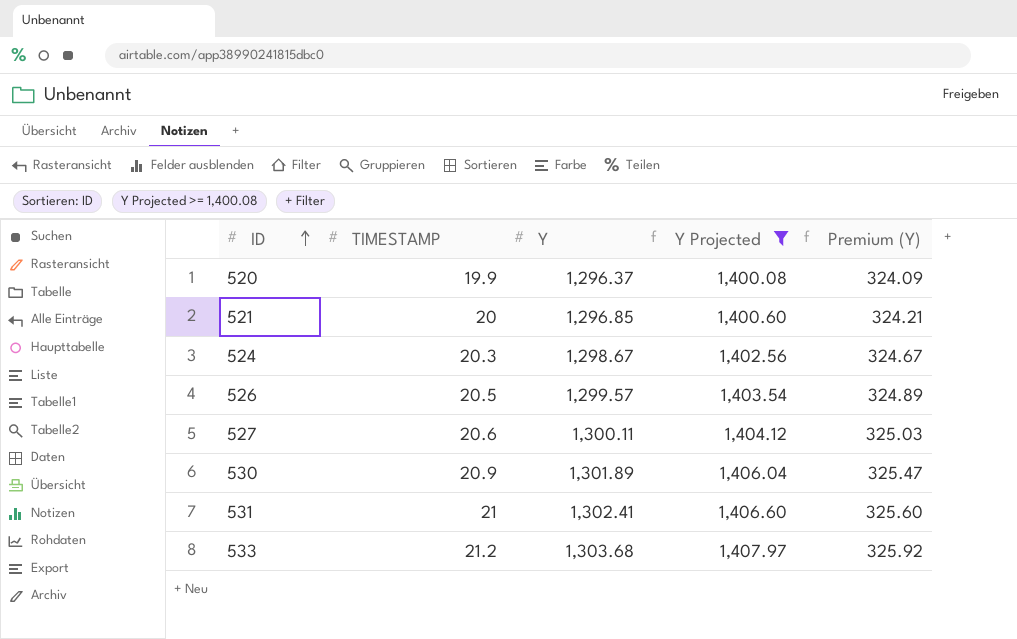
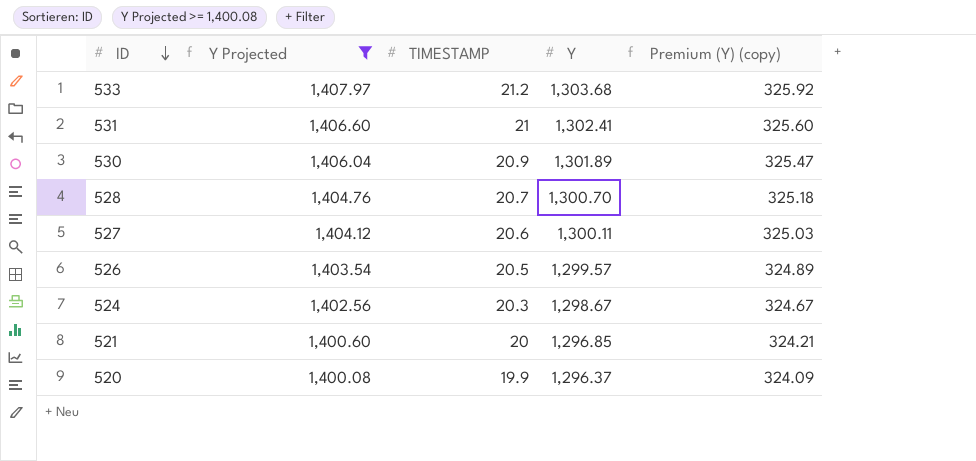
row order: ID ascending -> ID descending
column Y Projected | position: 4 -> 2
column name: Premium (Y) -> Premium (Y) (copy)
row 528: none -> 1,404.76 | 20.7 | 1,300.70 | 325.18

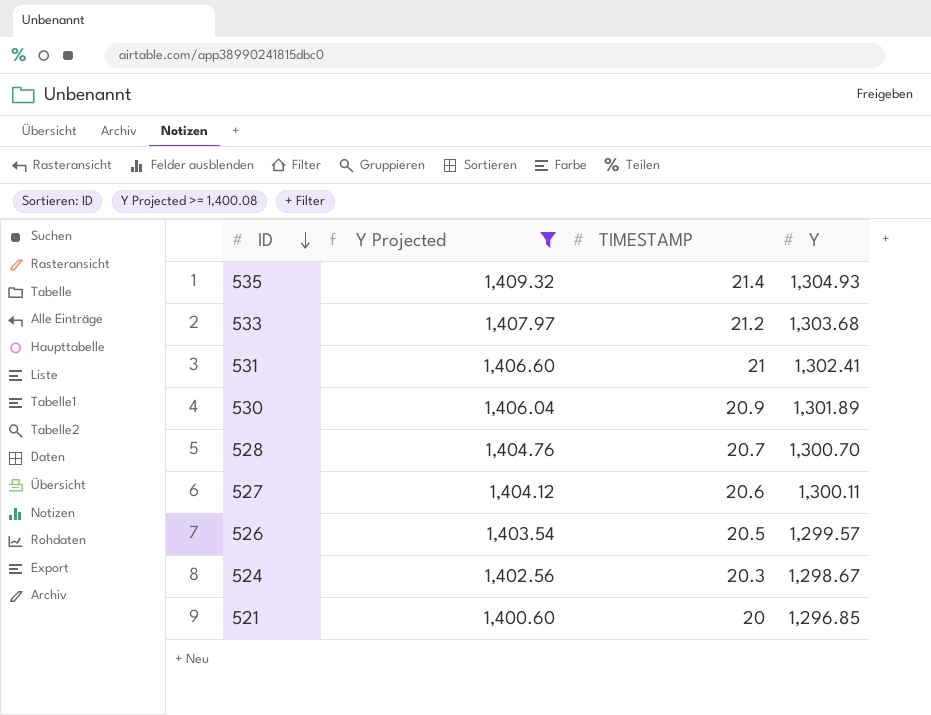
column Premium (Y) (copy) | formula: [Y] * 0.25 -> none
row 520: 1,400.08 | 19.9 | 1,296.37 | 324.09 -> none
row 535: none -> 1,409.32 | 21.4 | 1,304.93

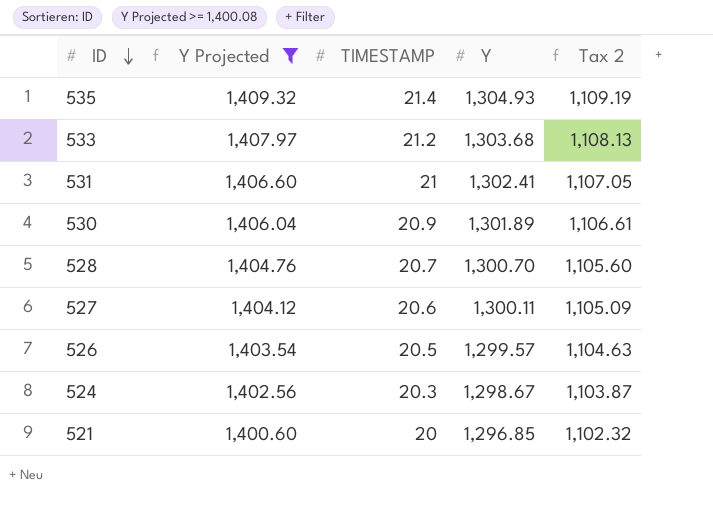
column Tax 2 | formula: none -> [Y] * 0.85

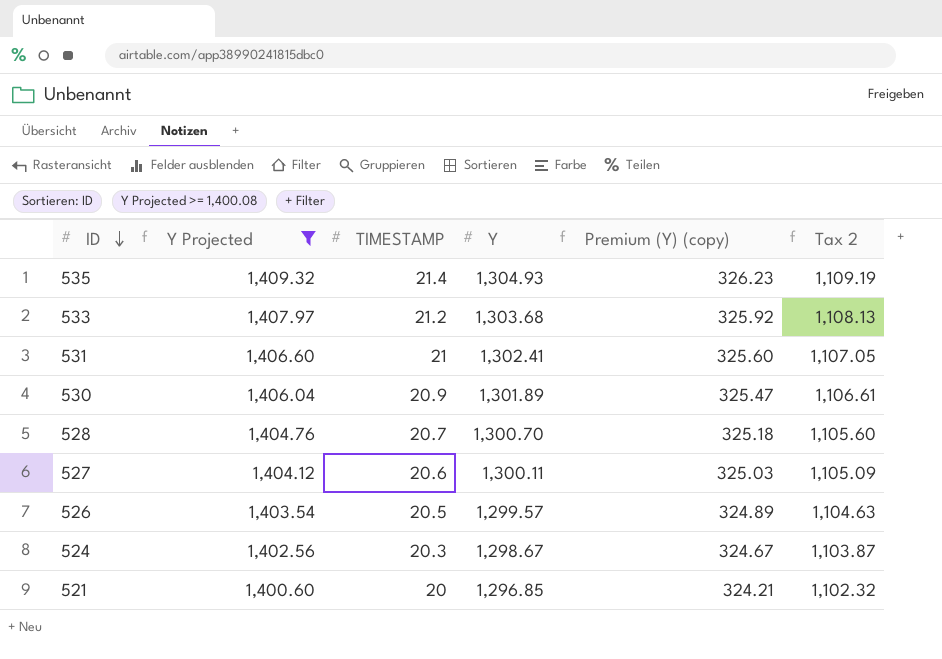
column Premium (Y) (copy) | formula: none -> [Y] * 0.25

